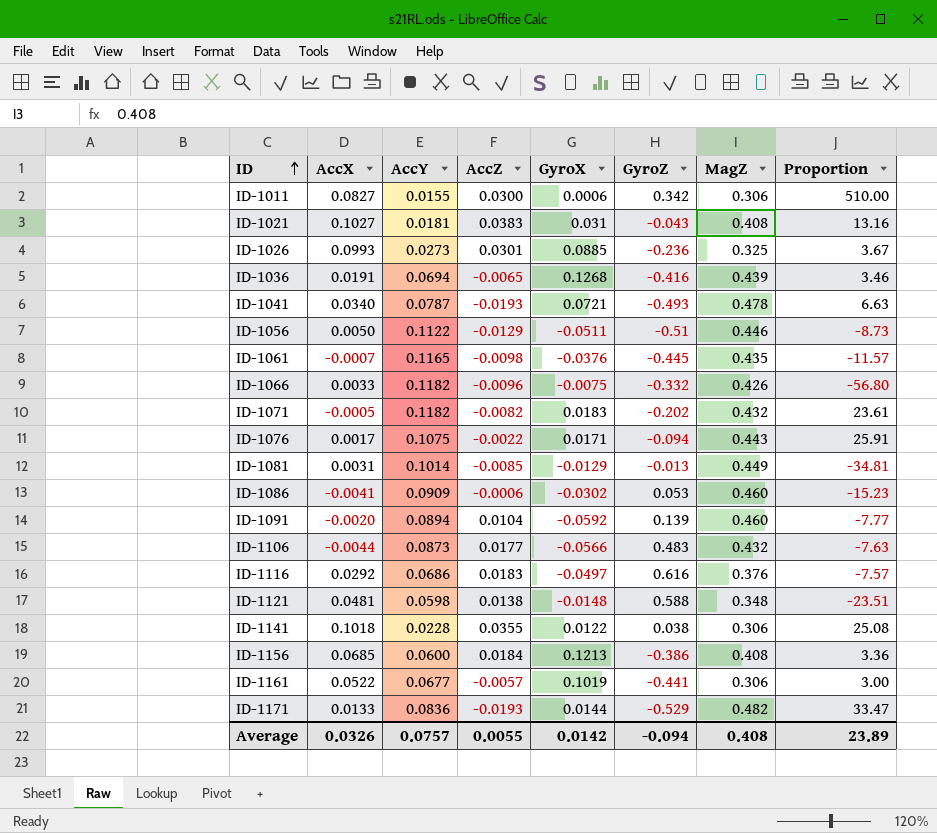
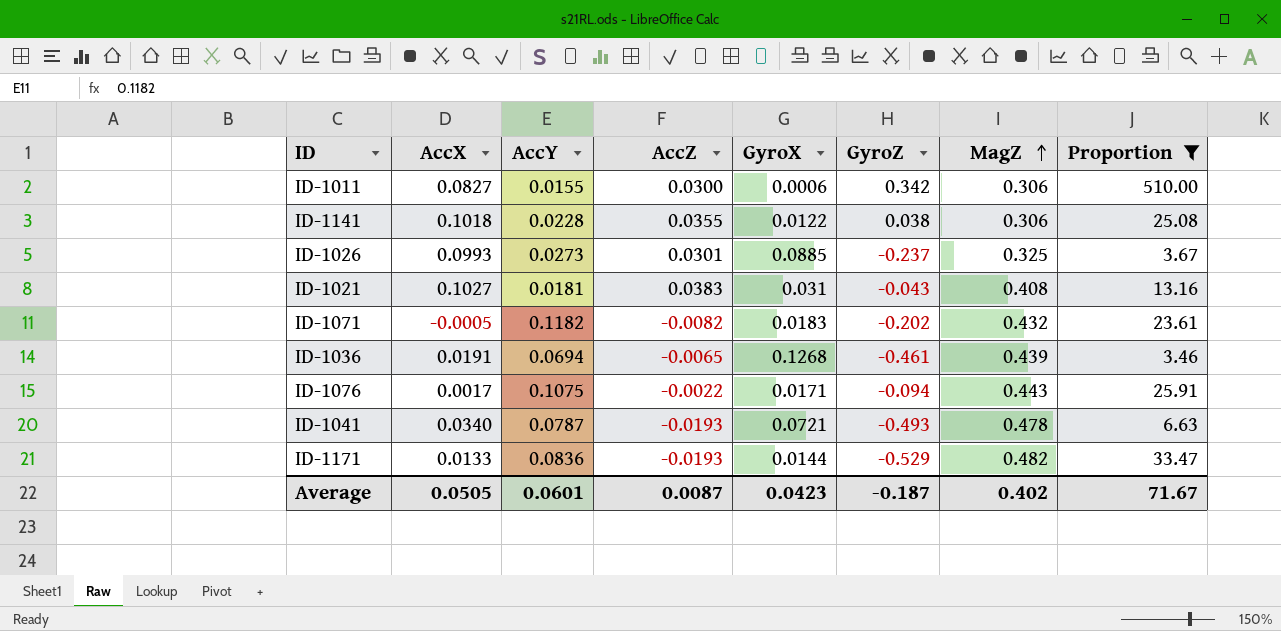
filter: none -> Proportion >= 3.46
row order: ID ascending -> MagZ ascending
ID-1026 | GyroZ: -0.236 -> -0.237
ID-1036 | GyroZ: -0.416 -> -0.461
Average | AccX: 0.0326 -> 0.0505
Average | AccY: 0.0757 -> 0.0601
Average | AccZ: 0.0055 -> 0.0087
Average | GyroX: 0.0142 -> 0.0423
Average | GyroZ: -0.094 -> -0.187
Average | MagZ: 0.408 -> 0.402
Average | Proportion: 23.89 -> 71.67

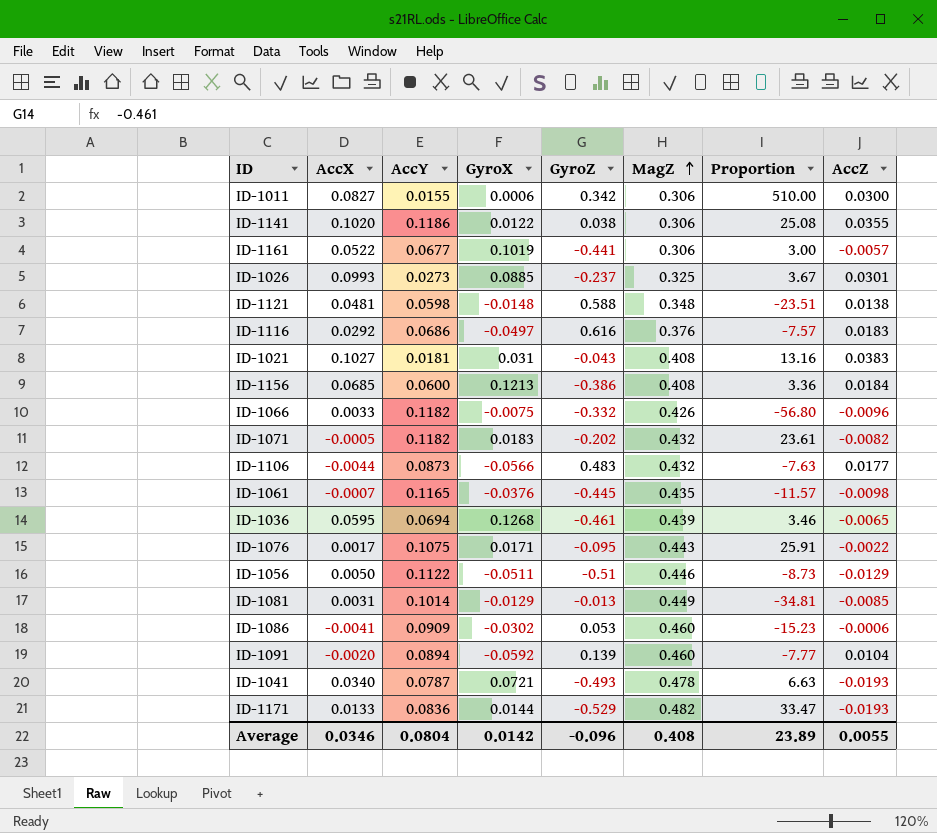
filter: Proportion >= 3.46 -> none
column AccZ | position: 4 -> 8
ID-1141 | AccX: 0.1018 -> 0.1020
ID-1141 | AccY: 0.0228 -> 0.1186
ID-1036 | AccX: 0.0191 -> 0.0595
ID-1076 | GyroZ: -0.094 -> -0.095
Average | AccX: 0.0505 -> 0.0346
Average | AccY: 0.0601 -> 0.0804
Average | GyroX: 0.0423 -> 0.0142
Average | GyroZ: -0.187 -> -0.096
Average | MagZ: 0.402 -> 0.408
Average | Proportion: 71.67 -> 23.89
Average | AccZ: 0.0087 -> 0.0055

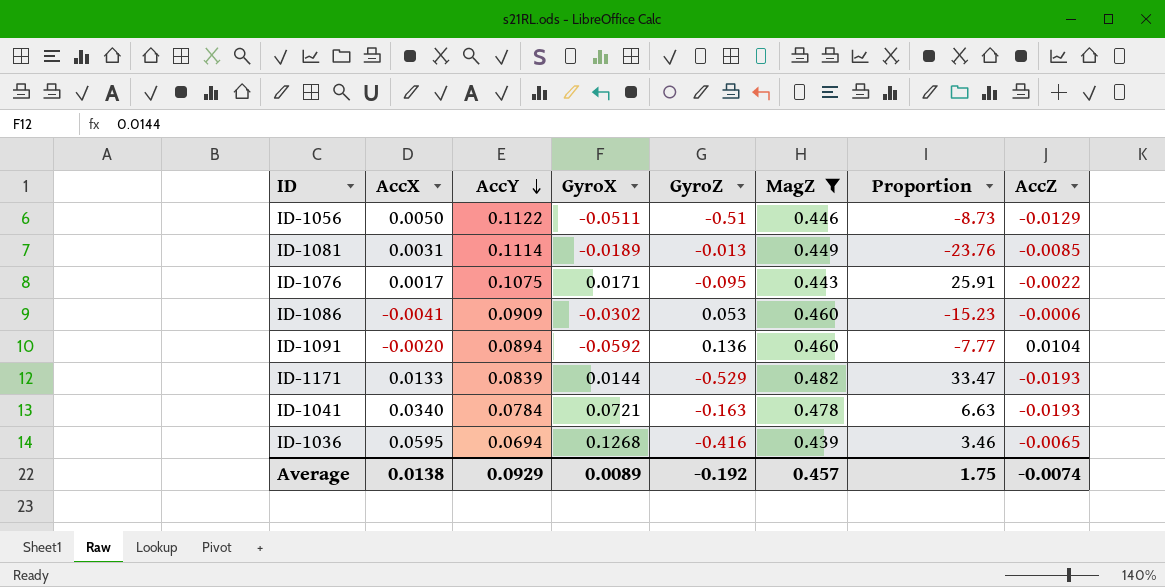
filter: none -> MagZ >= 0.439
row order: MagZ ascending -> AccY descending
ID-1081 | AccY: 0.1014 -> 0.1114
ID-1081 | GyroX: -0.0129 -> -0.0189
ID-1081 | Proportion: -34.81 -> -23.76
ID-1091 | GyroZ: 0.139 -> 0.136
ID-1171 | AccY: 0.0836 -> 0.0839
ID-1041 | AccY: 0.0787 -> 0.0784
ID-1041 | GyroZ: -0.493 -> -0.163
ID-1036 | GyroZ: -0.461 -> -0.416
Average | AccX: 0.0346 -> 0.0138
Average | AccY: 0.0804 -> 0.0929
Average | GyroX: 0.0142 -> 0.0089
Average | GyroZ: -0.096 -> -0.192
Average | MagZ: 0.408 -> 0.457
Average | Proportion: 23.89 -> 1.75
Average | AccZ: 0.0055 -> -0.0074

